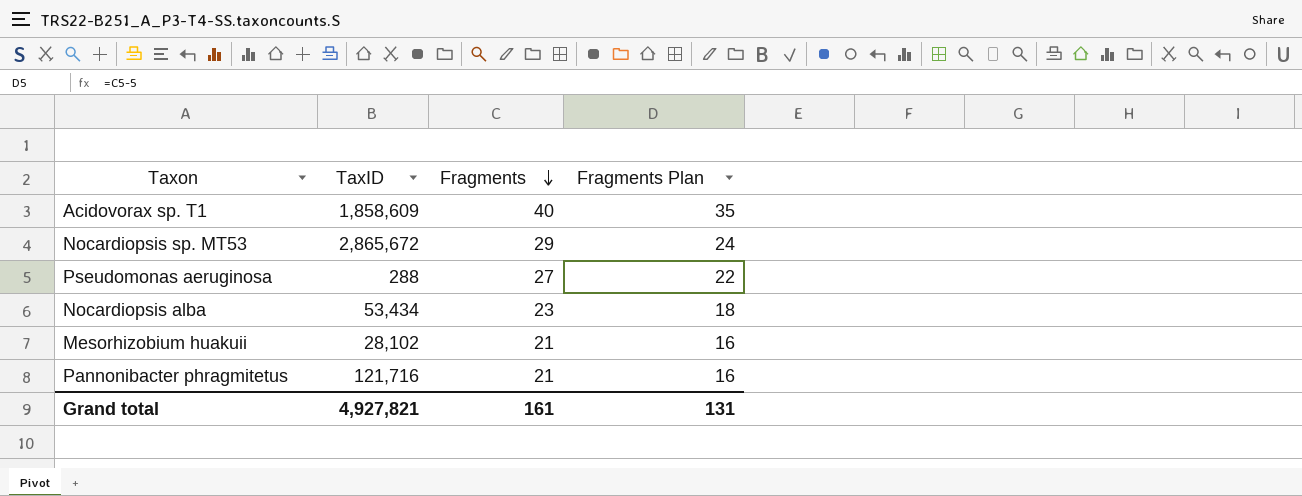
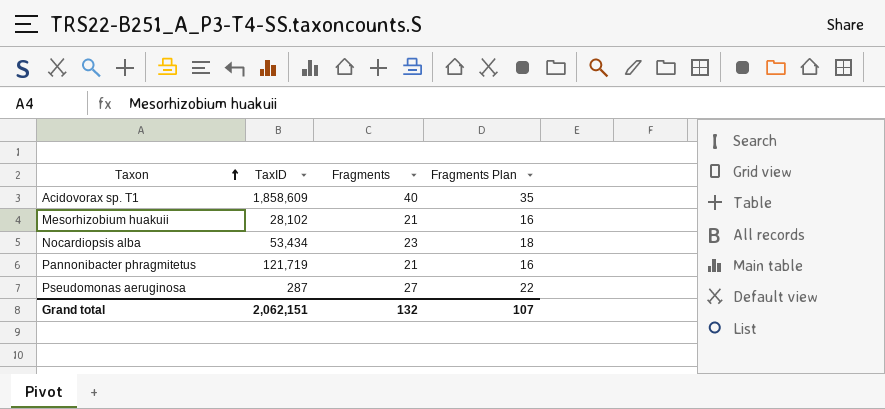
row order: Fragments descending -> Taxon ascending
row Nocardiopsis sp. MT53: 2,865,672 | 29 | 24 -> none
Pannonibacter phragmitetus | TaxID: 121,716 -> 121,719
Pseudomonas aeruginosa | TaxID: 288 -> 287
Grand total | TaxID: 4,927,821 -> 2,062,151
Grand total | Fragments: 161 -> 132
Grand total | Fragments Plan: 131 -> 107

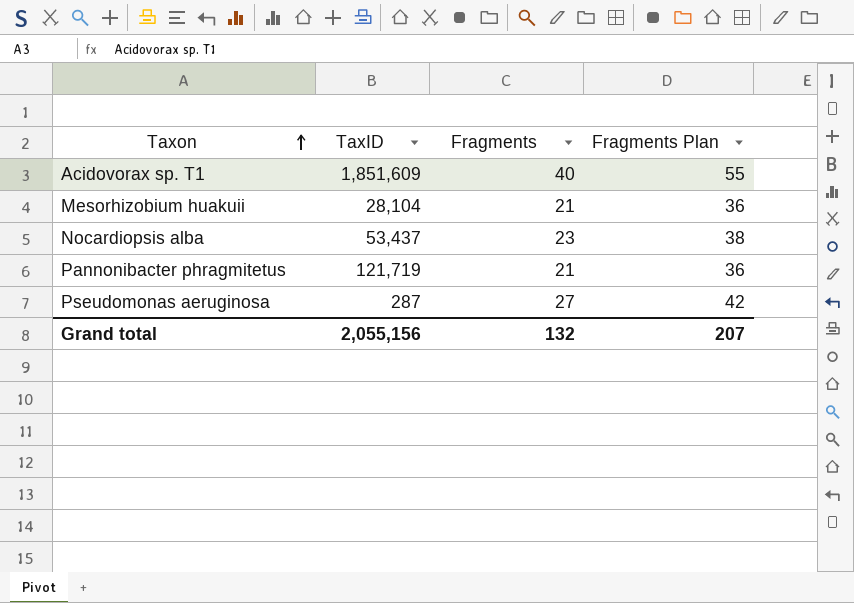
column Fragments Plan | formula: [Fragments] - 5 -> [Fragments] + 15
Acidovorax sp. T1 | TaxID: 1,858,609 -> 1,851,609
Mesorhizobium huakuii | TaxID: 28,102 -> 28,104
Nocardiopsis alba | TaxID: 53,434 -> 53,437
Grand total | TaxID: 2,062,151 -> 2,055,156
Grand total | Fragments Plan: 107 -> 207

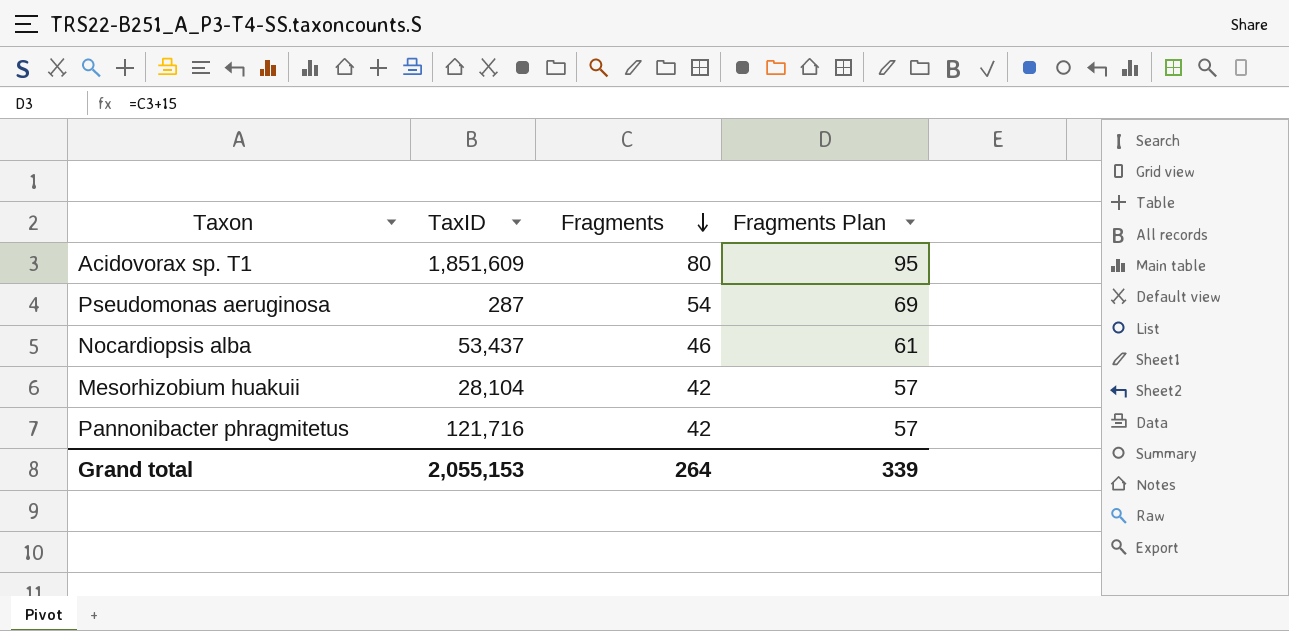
row order: Taxon ascending -> Fragments descending
Acidovorax sp. T1 | Fragments: 40 -> 80
Acidovorax sp. T1 | Fragments Plan: 55 -> 95
Pseudomonas aeruginosa | Fragments: 27 -> 54
Pseudomonas aeruginosa | Fragments Plan: 42 -> 69
Nocardiopsis alba | Fragments: 23 -> 46
Nocardiopsis alba | Fragments Plan: 38 -> 61
Mesorhizobium huakuii | Fragments: 21 -> 42
Mesorhizobium huakuii | Fragments Plan: 36 -> 57
Pannonibacter phragmitetus | TaxID: 121,719 -> 121,716
Pannonibacter phragmitetus | Fragments: 21 -> 42
Pannonibacter phragmitetus | Fragments Plan: 36 -> 57
Grand total | TaxID: 2,055,156 -> 2,055,153
Grand total | Fragments: 132 -> 264
Grand total | Fragments Plan: 207 -> 339

